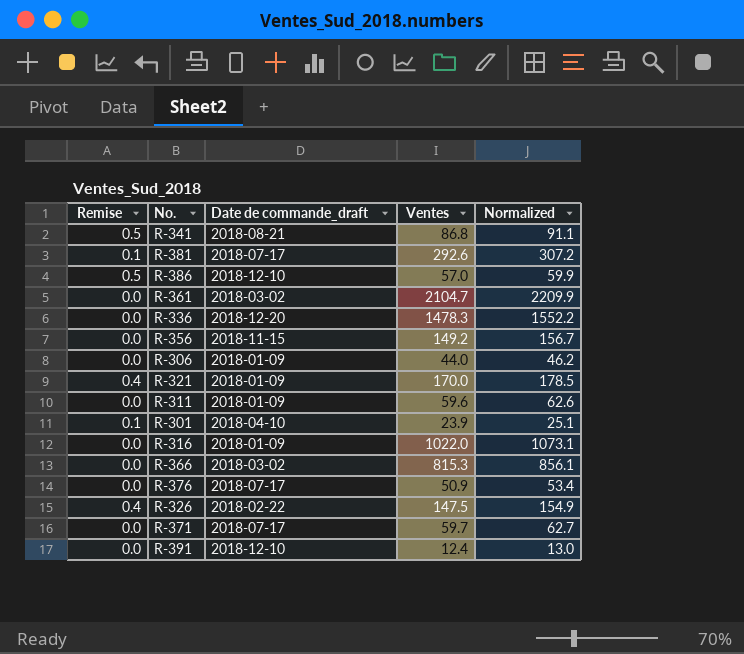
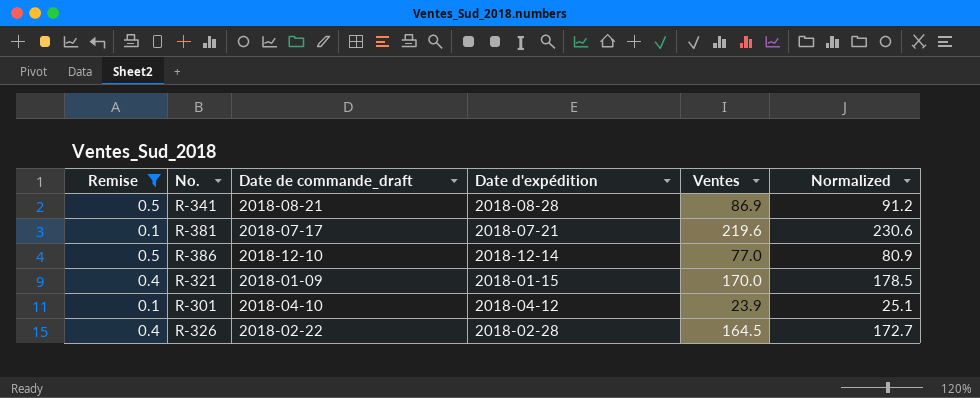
filter: none -> Remise != 0.0
column Date d'expédition | position: none -> 4
R-341 | Ventes: 86.8 -> 86.9
R-341 | Normalized: 91.1 -> 91.2
R-381 | Ventes: 292.6 -> 219.6
R-381 | Normalized: 307.2 -> 230.6
R-386 | Ventes: 57.0 -> 77.0
R-386 | Normalized: 59.9 -> 80.9
R-326 | Ventes: 147.5 -> 164.5
R-326 | Normalized: 154.9 -> 172.7

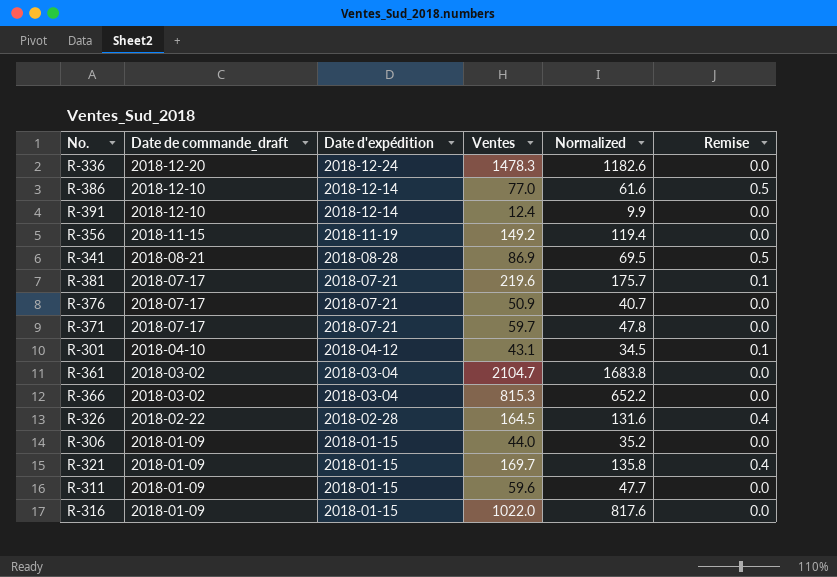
filter: Remise != 0.0 -> none
row order: none -> Date de commande_draft descending
column Normalized | formula: [Ventes] * 1.05 -> [Ventes] * 0.8
column Remise | position: 1 -> 6
R-301 | Ventes: 23.9 -> 43.1
R-321 | Ventes: 170.0 -> 169.7

